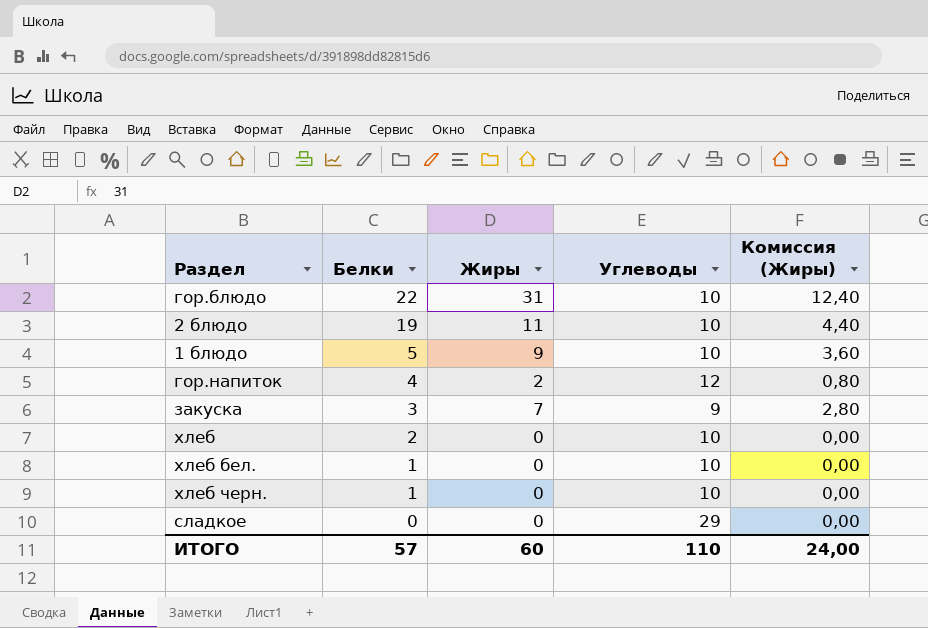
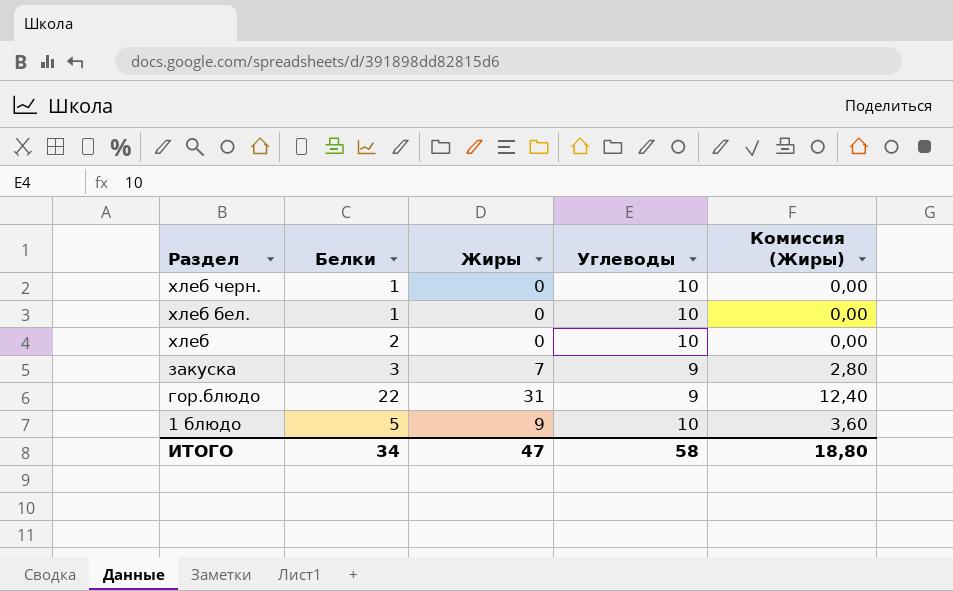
row order: Белки descending -> Раздел descending
row 2 блюдо: 19 | 11 | 10 | 4,40 -> none
row гор.напиток: 4 | 2 | 12 | 0,80 -> none
row сладкое: 0 | 0 | 29 | 0,00 -> none
гор.блюдо | Углеводы: 10 -> 9
ИТОГО | Белки: 57 -> 34
ИТОГО | Жиры: 60 -> 47
ИТОГО | Углеводы: 110 -> 58
ИТОГО | Комиссия (Жиры): 24,00 -> 18,80

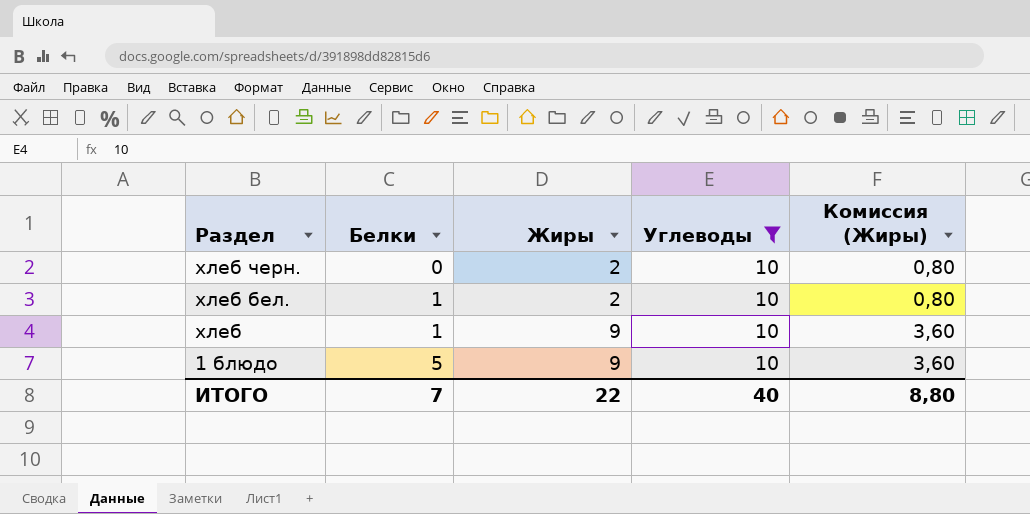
filter: none -> Углеводы = 10
хлеб черн. | Белки: 1 -> 0
хлеб черн. | Жиры: 0 -> 2
хлеб черн. | Комиссия (Жиры): 0,00 -> 0,80
хлеб бел. | Жиры: 0 -> 2
хлеб бел. | Комиссия (Жиры): 0,00 -> 0,80
хлеб | Белки: 2 -> 1
хлеб | Жиры: 0 -> 9
хлеб | Комиссия (Жиры): 0,00 -> 3,60
ИТОГО | Белки: 34 -> 7
ИТОГО | Жиры: 47 -> 22
ИТОГО | Углеводы: 58 -> 40
ИТОГО | Комиссия (Жиры): 18,80 -> 8,80

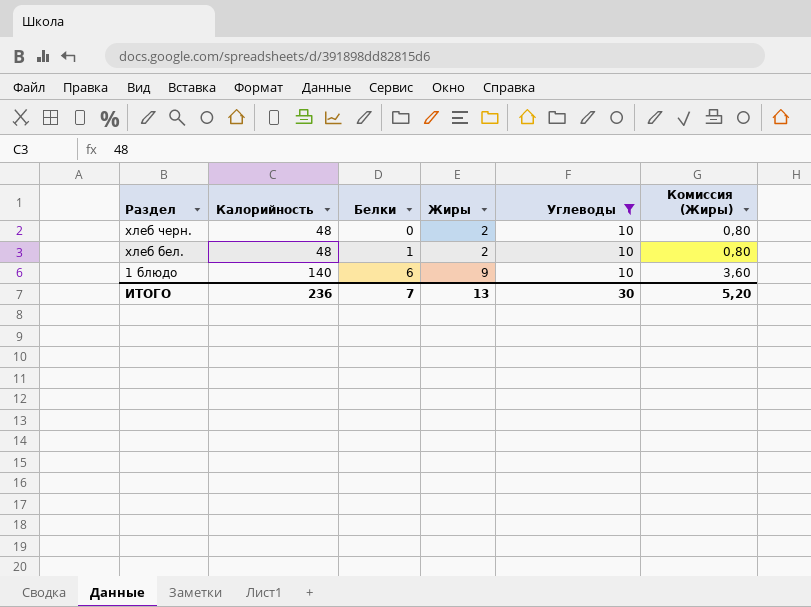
column Калорийность | position: none -> 2
row хлеб: 1 | 9 | 10 | 3,60 -> none
1 блюдо | Белки: 5 -> 6
ИТОГО | Жиры: 22 -> 13
ИТОГО | Углеводы: 40 -> 30
ИТОГО | Комиссия (Жиры): 8,80 -> 5,20

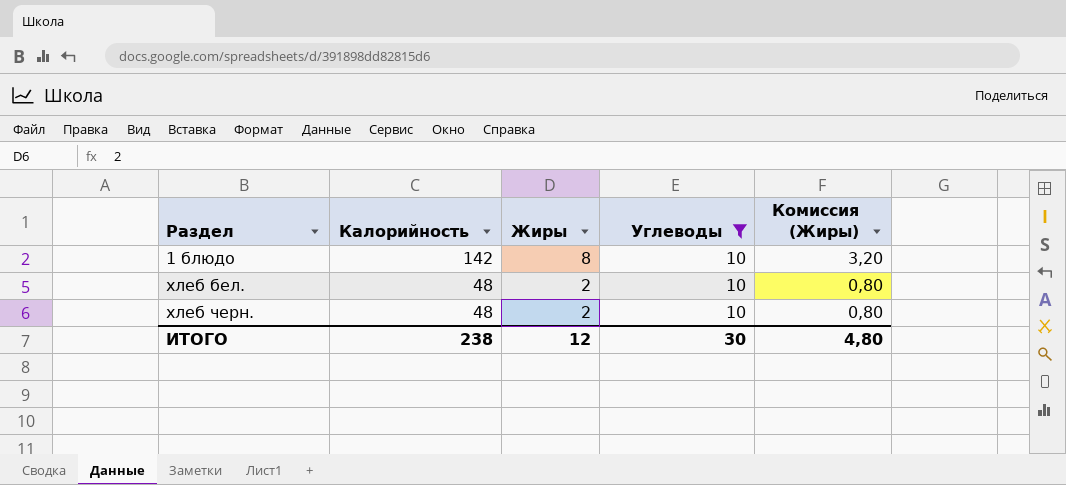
row order: Раздел descending -> Раздел ascending
column Белки | position: 3 -> none
1 блюдо | Калорийность: 140 -> 142
1 блюдо | Жиры: 9 -> 8
1 блюдо | Комиссия (Жиры): 3,60 -> 3,20
ИТОГО | Калорийность: 236 -> 238
ИТОГО | Жиры: 13 -> 12
ИТОГО | Комиссия (Жиры): 5,20 -> 4,80

